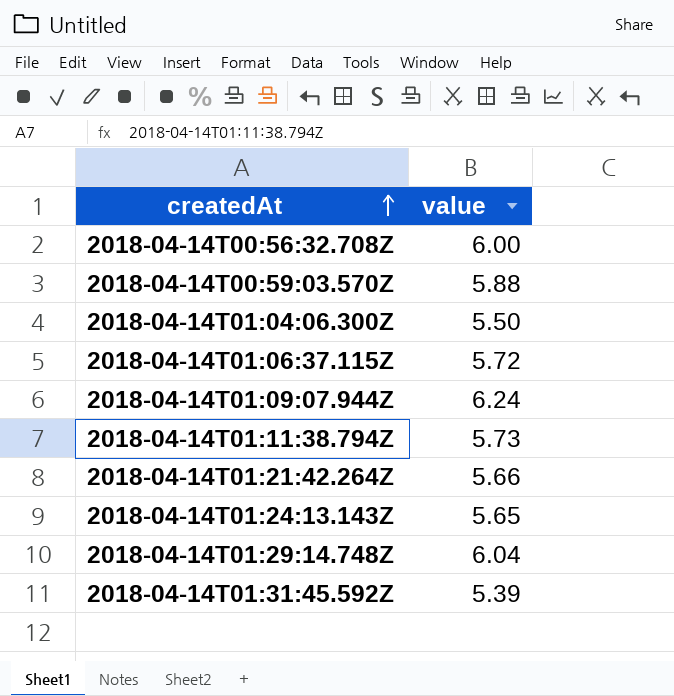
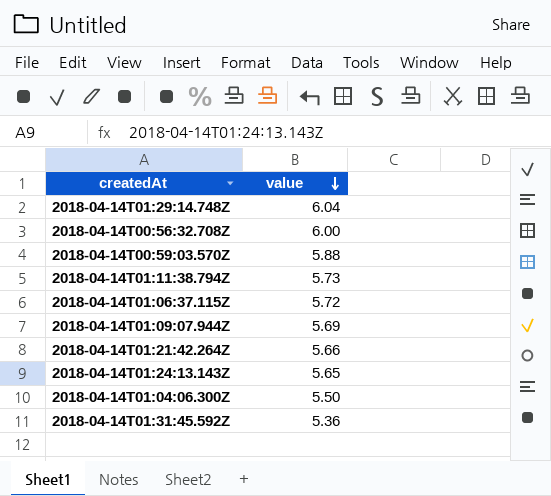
row order: createdAt ascending -> value descending
2018-04-14T01:09:07.944Z | value: 6.24 -> 5.69
2018-04-14T01:31:45.592Z | value: 5.39 -> 5.36

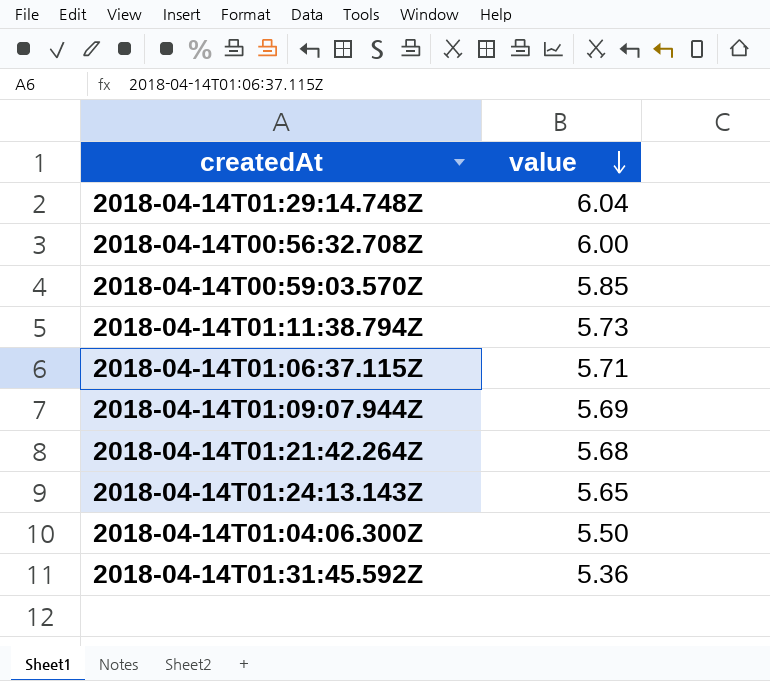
2018-04-14T00:59:03.570Z | value: 5.88 -> 5.85
2018-04-14T01:06:37.115Z | value: 5.72 -> 5.71
2018-04-14T01:21:42.264Z | value: 5.66 -> 5.68

